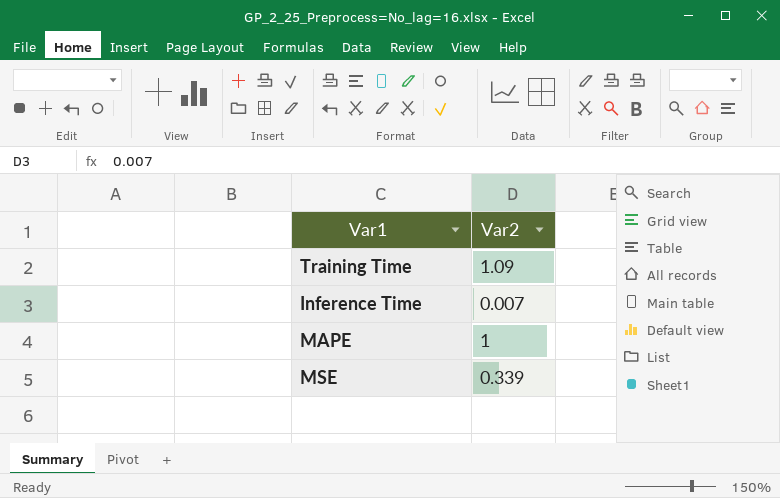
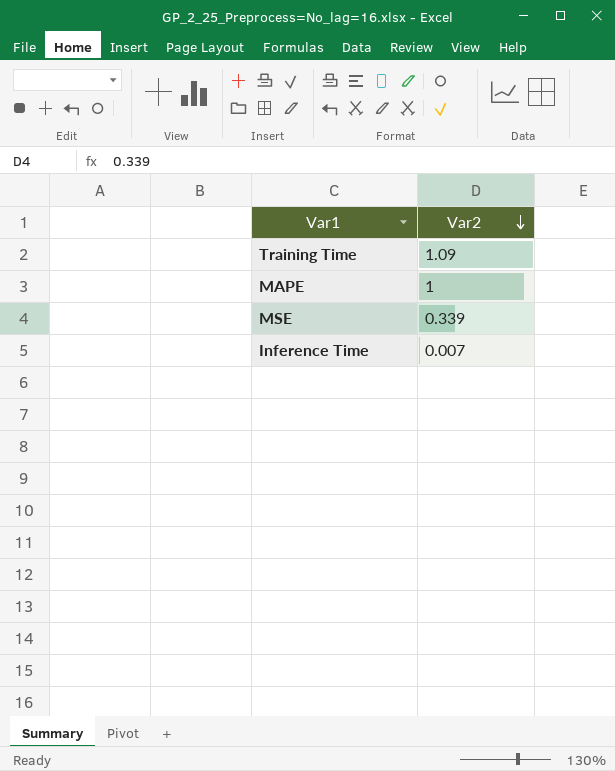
row order: none -> Var2 descending

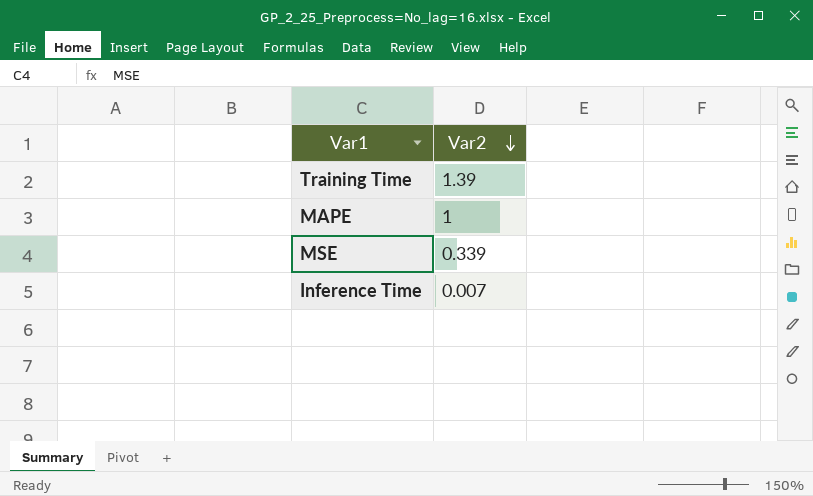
Training Time | Var2: 1.09 -> 1.39

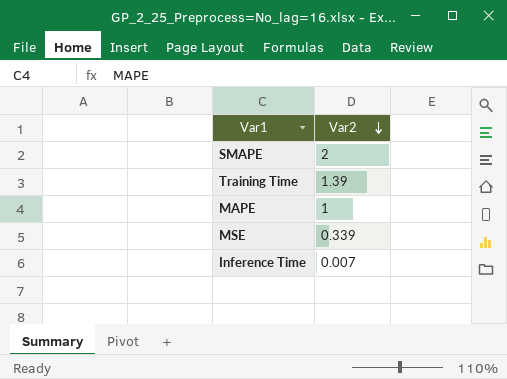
row SMAPE: none -> 2

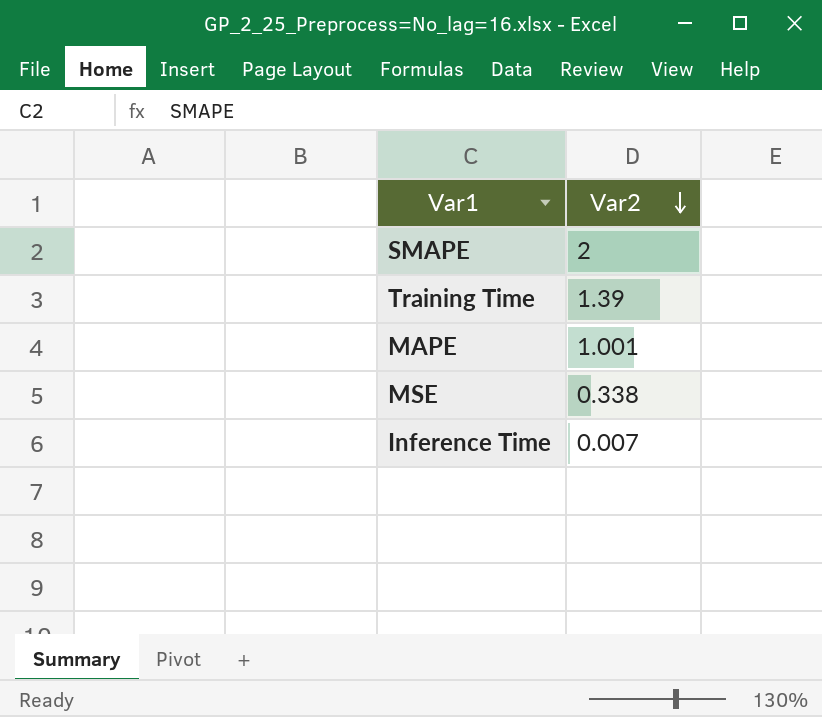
MAPE | Var2: 1 -> 1.001
MSE | Var2: 0.339 -> 0.338

